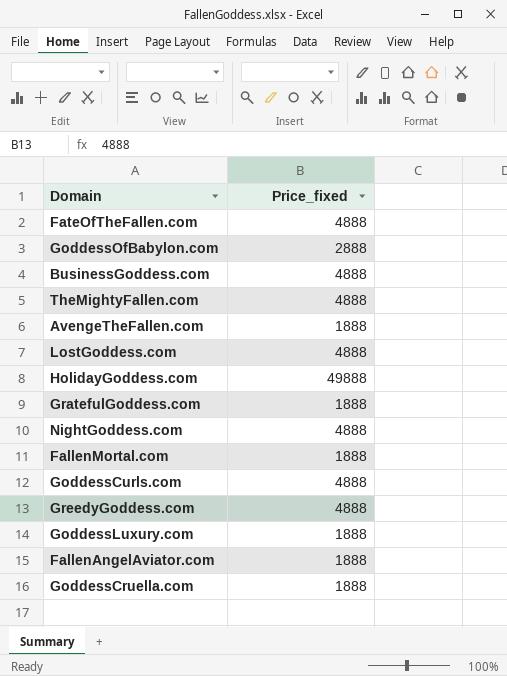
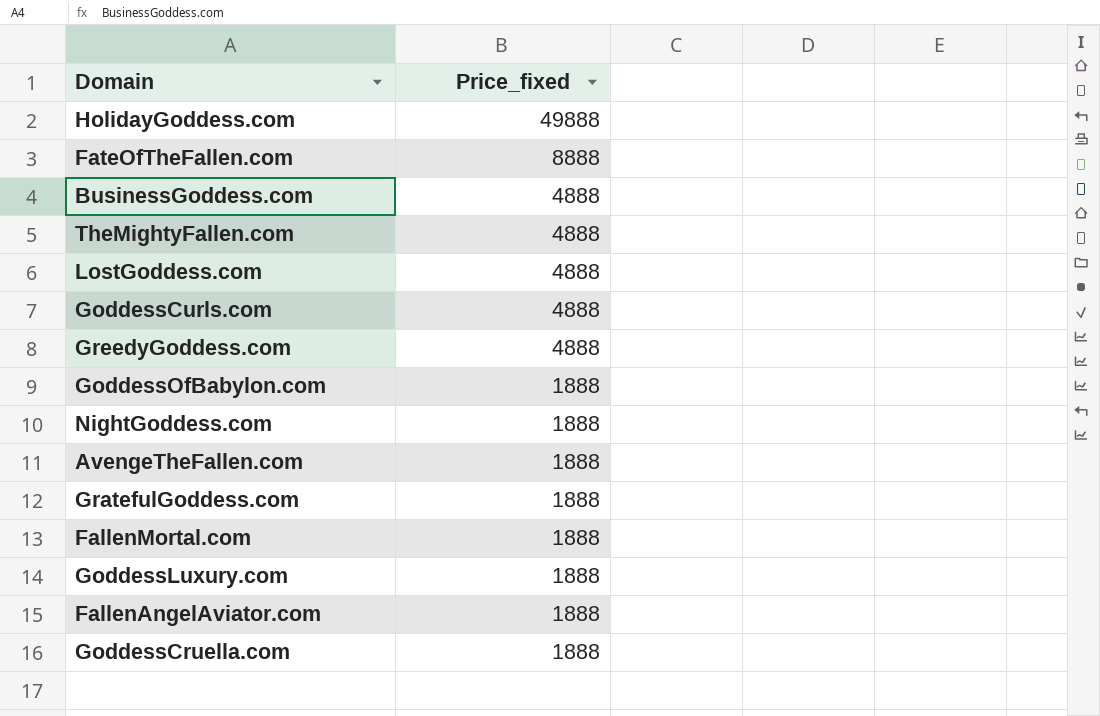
row order: none -> Price_fixed descending
FateOfTheFallen.com | Price_fixed: 4888 -> 8888
GoddessOfBabylon.com | Price_fixed: 2888 -> 1888
NightGoddess.com | Price_fixed: 4888 -> 1888

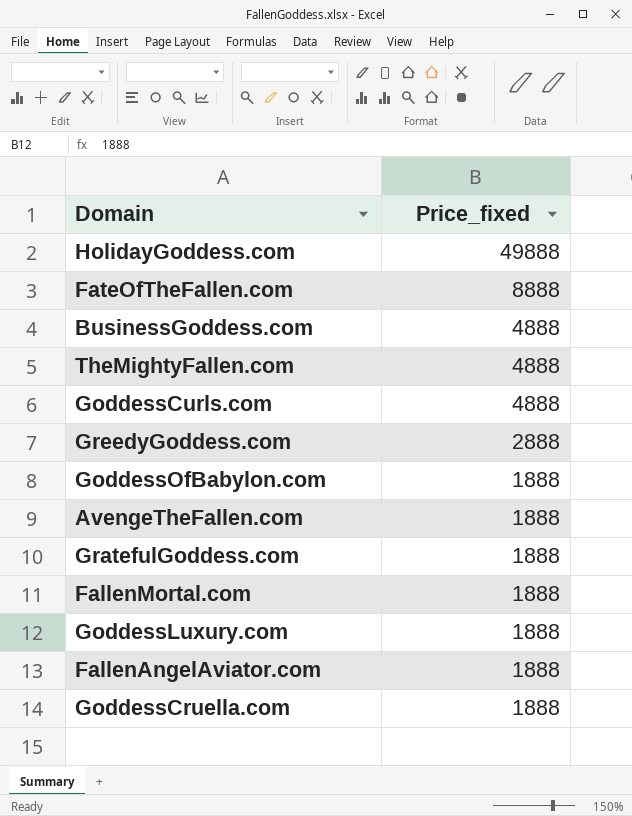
row LostGoddess.com: 4888 -> none
row NightGoddess.com: 1888 -> none
GreedyGoddess.com | Price_fixed: 4888 -> 2888

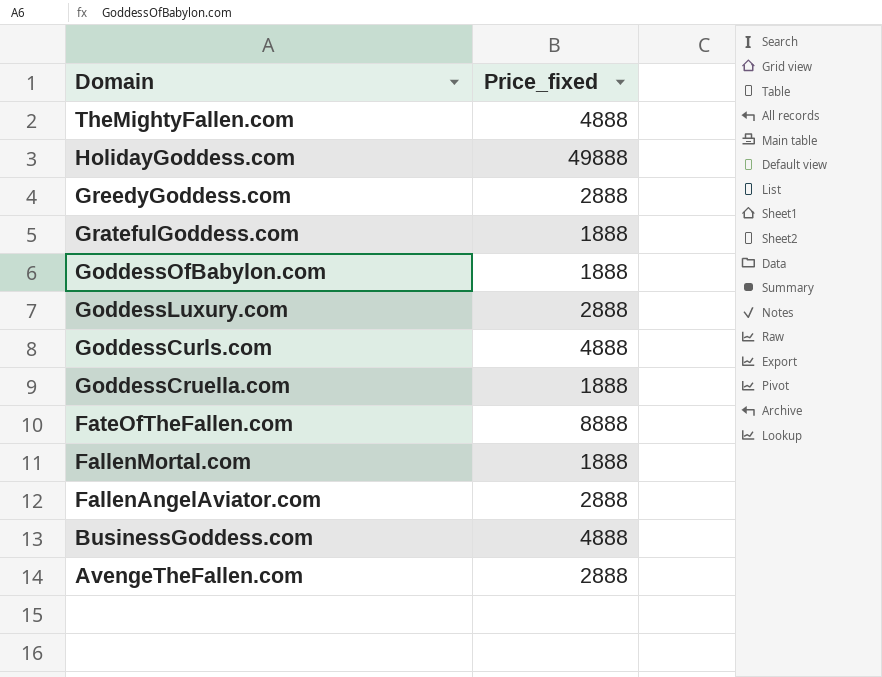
row order: Price_fixed descending -> Domain descending
GoddessLuxury.com | Price_fixed: 1888 -> 2888
FallenAngelAviator.com | Price_fixed: 1888 -> 2888
AvengeTheFallen.com | Price_fixed: 1888 -> 2888

